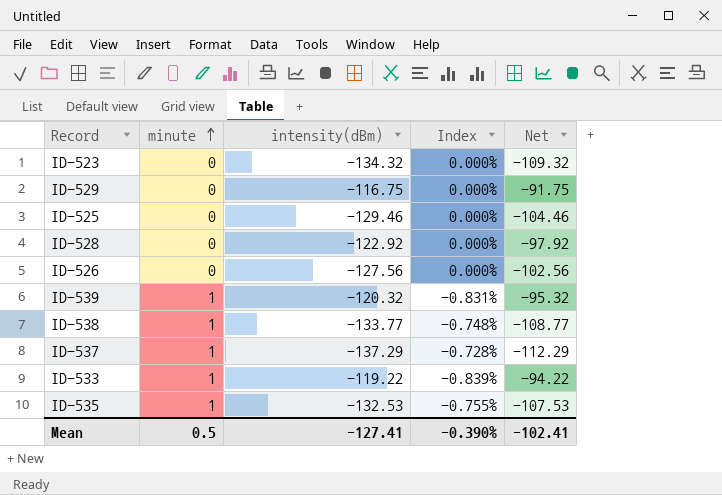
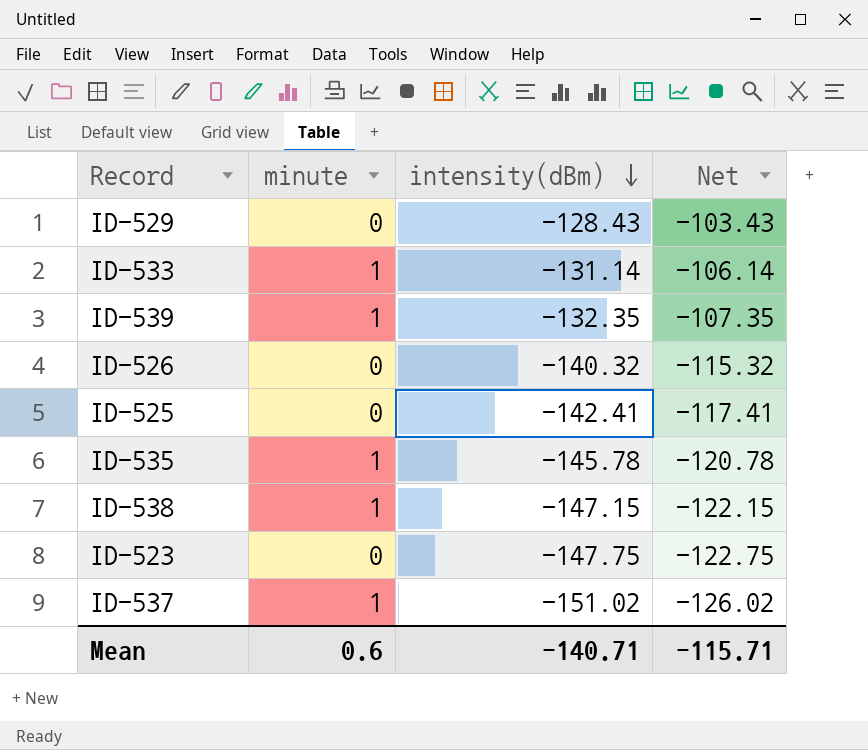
row order: minute ascending -> intensity(dBm) descending
column Index | formula: [minute] / [intensity(dBm)] -> none
row ID-528: 0 | -122.92 | 0.000% | -97.92 -> none
ID-529 | intensity(dBm): -116.75 -> -128.43
ID-529 | Net: -91.75 -> -103.43
ID-533 | intensity(dBm): -119.22 -> -131.14
ID-533 | Net: -94.22 -> -106.14
ID-539 | intensity(dBm): -120.32 -> -132.35
ID-539 | Net: -95.32 -> -107.35
ID-526 | intensity(dBm): -127.56 -> -140.32
ID-526 | Net: -102.56 -> -115.32
ID-525 | intensity(dBm): -129.46 -> -142.41
ID-525 | Net: -104.46 -> -117.41
ID-535 | intensity(dBm): -132.53 -> -145.78
ID-535 | Net: -107.53 -> -120.78
ID-538 | intensity(dBm): -133.77 -> -147.15
ID-538 | Net: -108.77 -> -122.15
ID-523 | intensity(dBm): -134.32 -> -147.75
ID-523 | Net: -109.32 -> -122.75
ID-537 | intensity(dBm): -137.29 -> -151.02
ID-537 | Net: -112.29 -> -126.02
Mean | minute: 0.5 -> 0.6
Mean | intensity(dBm): -127.41 -> -140.71
Mean | Net: -102.41 -> -115.71

